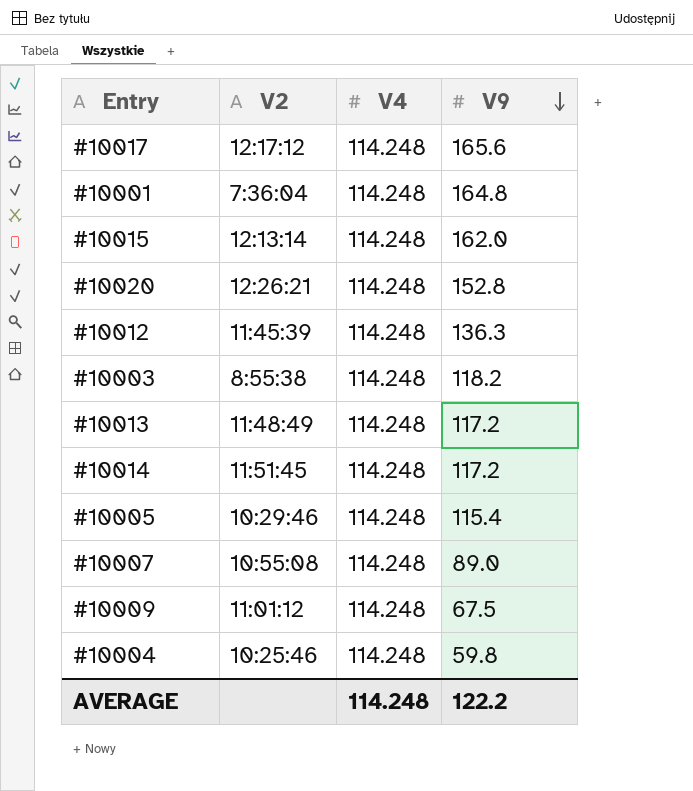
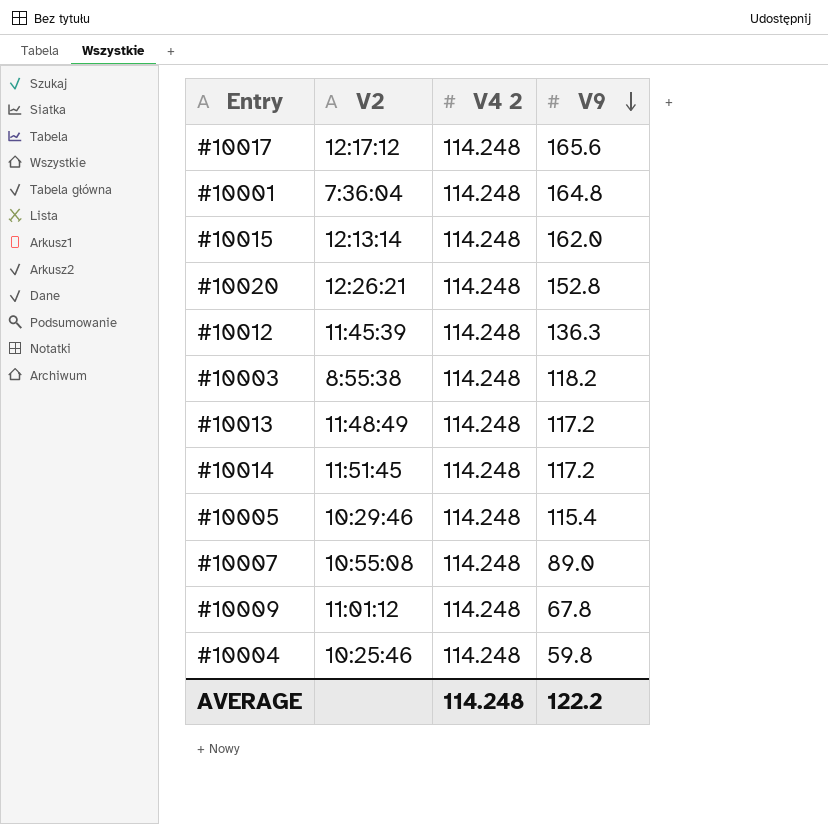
column name: V4 -> V4 2
#10009 | V9: 67.5 -> 67.8

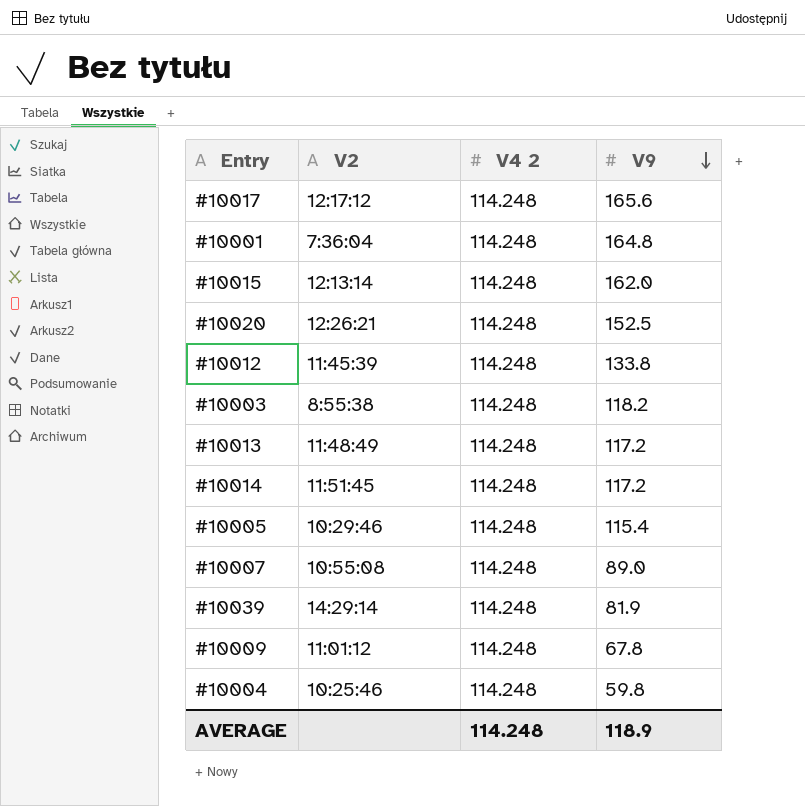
#10020 | V9: 152.8 -> 152.5
#10012 | V9: 136.3 -> 133.8
row #10039: none -> 14:29:14 | 114.248 | 81.9
AVERAGE | V9: 122.2 -> 118.9

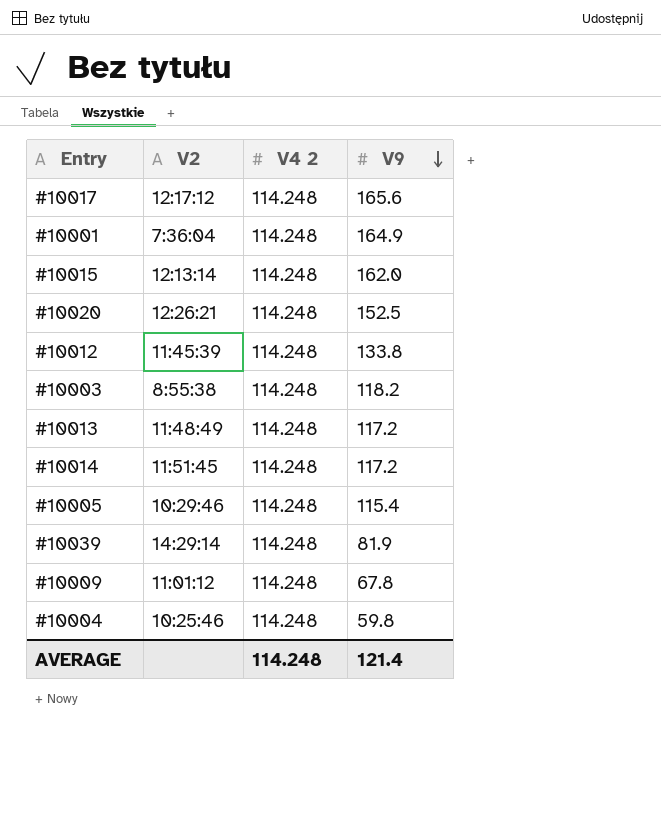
row #10007: 10:55:08 | 114.248 | 89.0 -> none
#10001 | V9: 164.8 -> 164.9
AVERAGE | V9: 118.9 -> 121.4

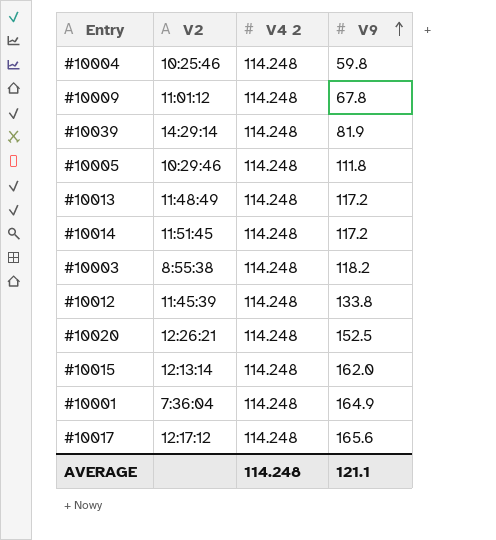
row order: V9 descending -> V9 ascending
#10005 | V9: 115.4 -> 111.8
AVERAGE | V9: 121.4 -> 121.1

